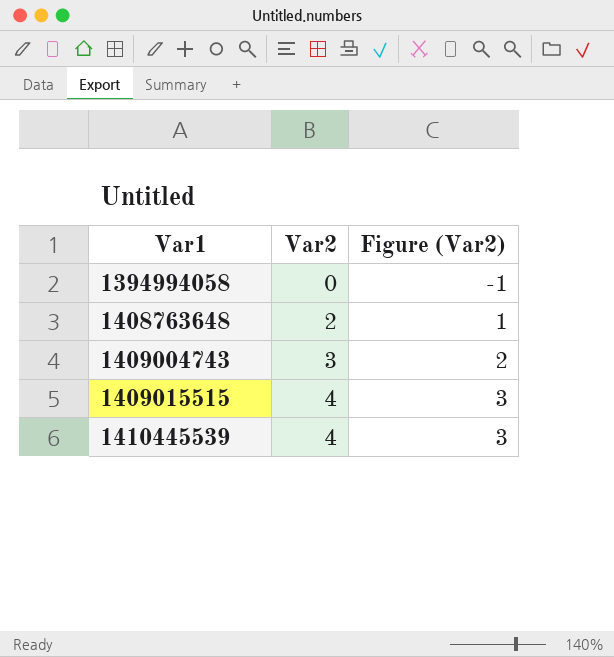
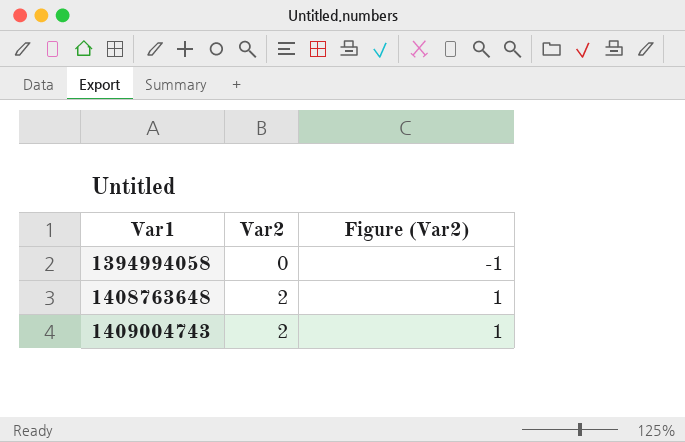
row 1409015515: 4 | 3 -> none
row 1410445539: 4 | 3 -> none
1409004743 | Var2: 3 -> 2
1409004743 | Figure (Var2): 2 -> 1

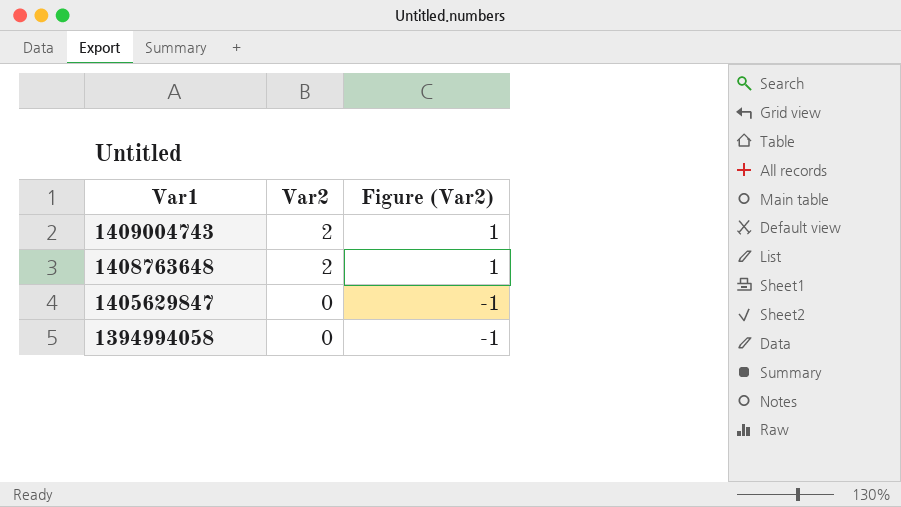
row order: Var1 ascending -> Var1 descending
row 1405629847: none -> 0 | -1

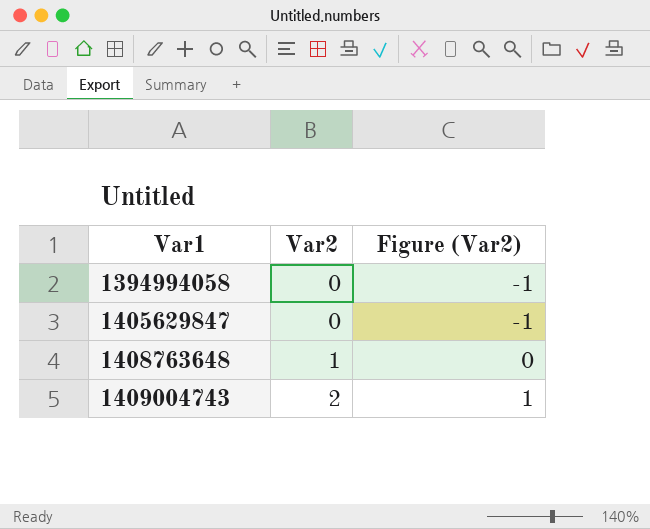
row order: Var1 descending -> Var1 ascending
1408763648 | Var2: 2 -> 1
1408763648 | Figure (Var2): 1 -> 0

